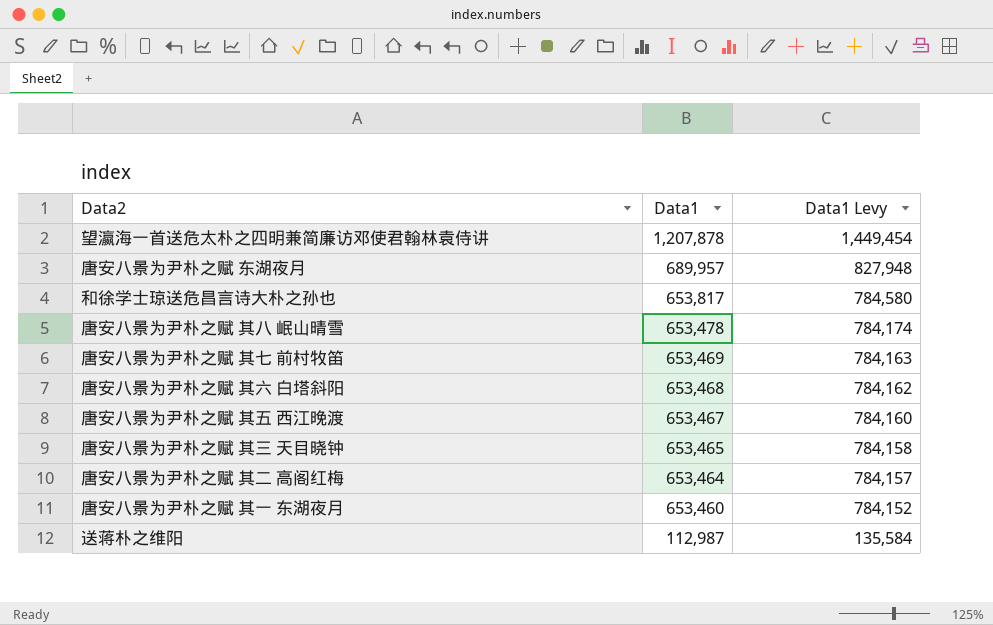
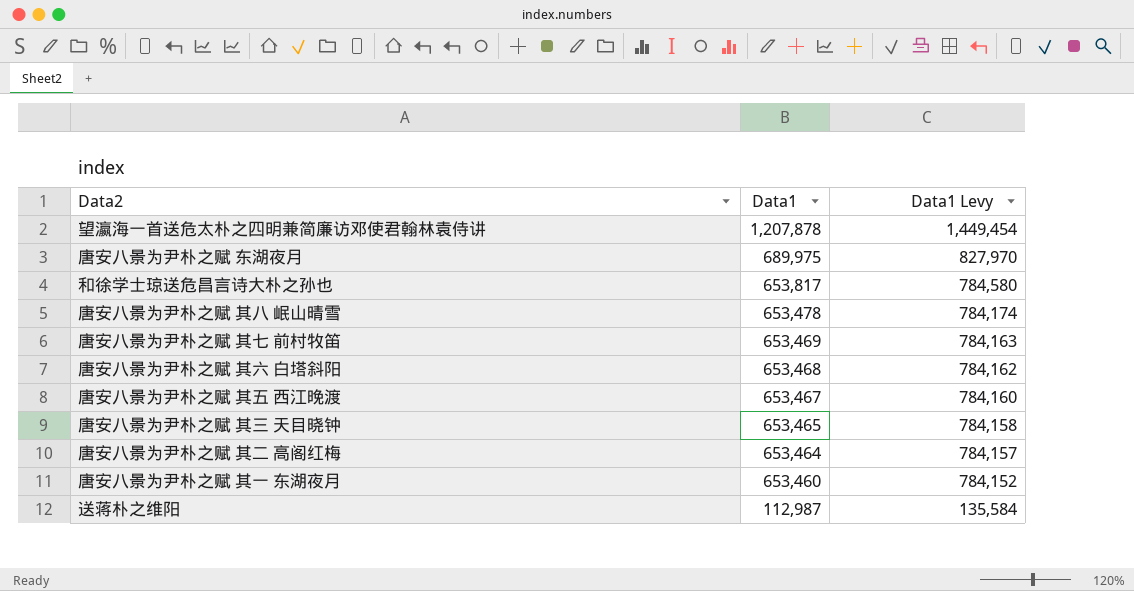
唐安八景为尹朴之赋 东湖夜月 | Data1: 689,957 -> 689,975
唐安八景为尹朴之赋 东湖夜月 | Data1 Levy: 827,948 -> 827,970

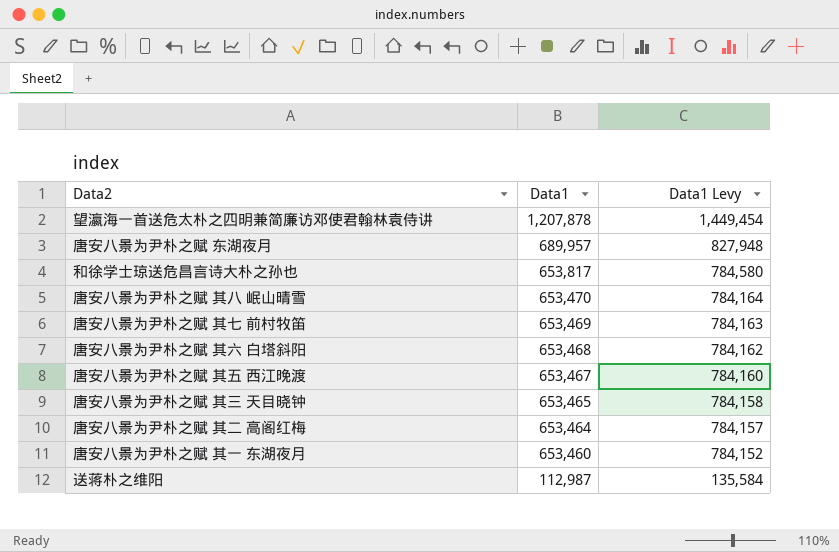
唐安八景为尹朴之赋 东湖夜月 | Data1: 689,975 -> 689,957
唐安八景为尹朴之赋 东湖夜月 | Data1 Levy: 827,970 -> 827,948
唐安八景为尹朴之赋 其八 岷山晴雪 | Data1: 653,478 -> 653,470
唐安八景为尹朴之赋 其八 岷山晴雪 | Data1 Levy: 784,174 -> 784,164

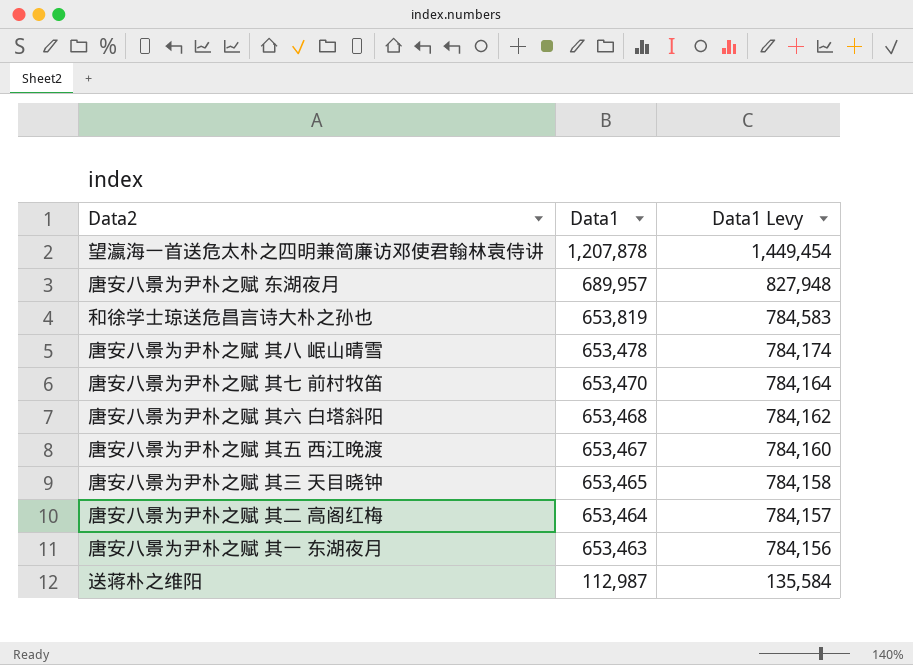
和徐学士琼送危昌言诗大朴之孙也 | Data1: 653,817 -> 653,819
和徐学士琼送危昌言诗大朴之孙也 | Data1 Levy: 784,580 -> 784,583
唐安八景为尹朴之赋 其八 岷山晴雪 | Data1: 653,470 -> 653,478
唐安八景为尹朴之赋 其八 岷山晴雪 | Data1 Levy: 784,164 -> 784,174
唐安八景为尹朴之赋 其七 前村牧笛 | Data1: 653,469 -> 653,470
唐安八景为尹朴之赋 其七 前村牧笛 | Data1 Levy: 784,163 -> 784,164
唐安八景为尹朴之赋 其一 东湖夜月 | Data1: 653,460 -> 653,463
唐安八景为尹朴之赋 其一 东湖夜月 | Data1 Levy: 784,152 -> 784,156

